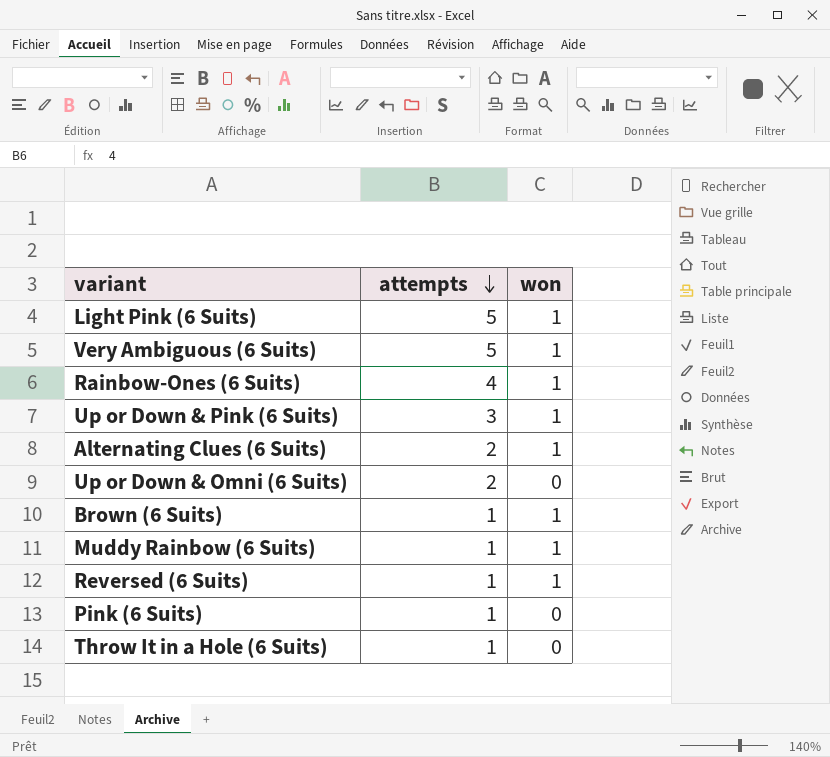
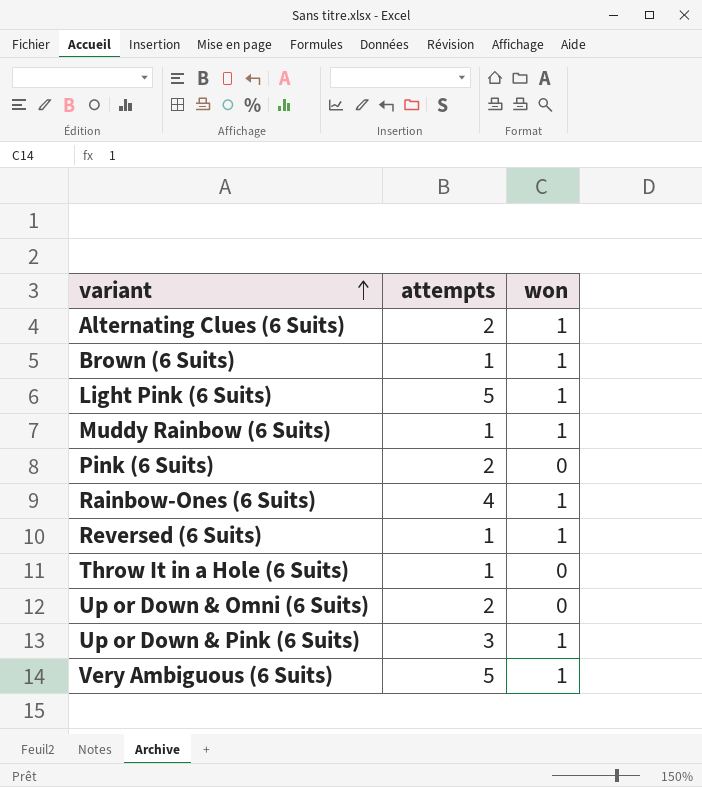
row order: attempts descending -> variant ascending
Pink (6 Suits) | attempts: 1 -> 2

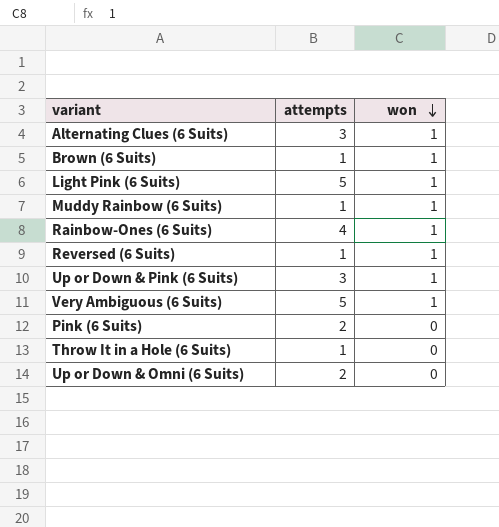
row order: variant ascending -> won descending
Alternating Clues (6 Suits) | attempts: 2 -> 3

